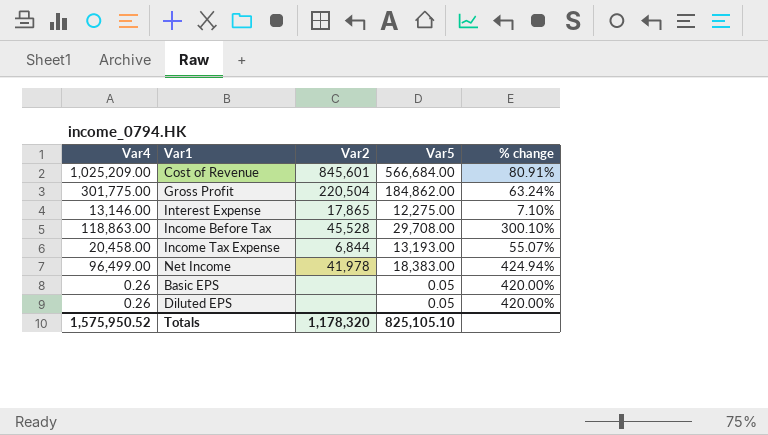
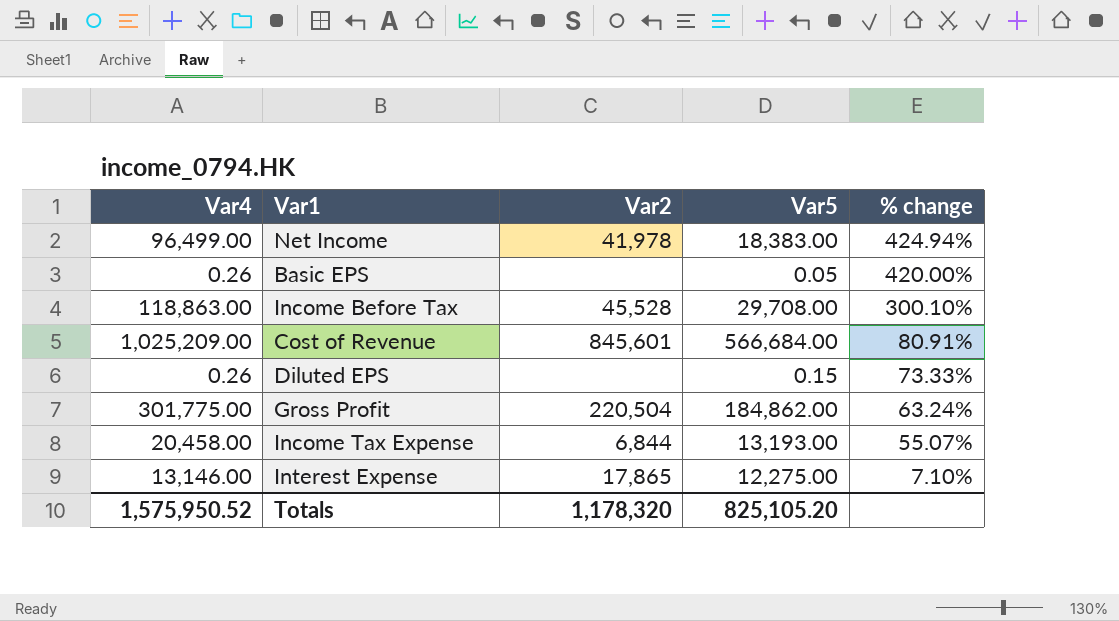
row order: none -> % change descending
Diluted EPS | Var5: 0.05 -> 0.15
Diluted EPS | % change: 420.00% -> 73.33%
Totals | Var5: 825,105.10 -> 825,105.20

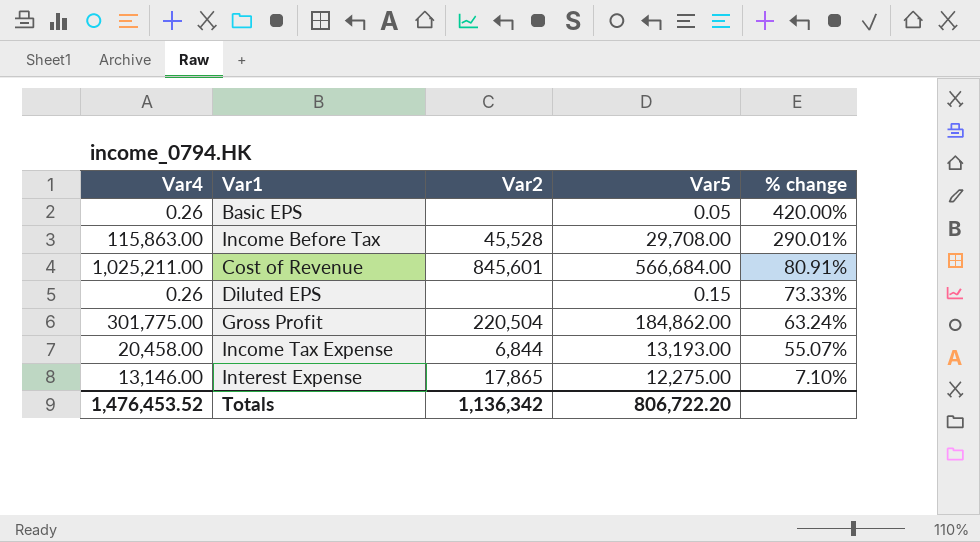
row Net Income: 96,499.00 | 41,978 | 18,383.00 | 424.94% -> none
Income Before Tax | Var4: 118,863.00 -> 115,863.00
Income Before Tax | % change: 300.10% -> 290.01%
Cost of Revenue | Var4: 1,025,209.00 -> 1,025,211.00
Totals | Var4: 1,575,950.52 -> 1,476,453.52
Totals | Var2: 1,178,320 -> 1,136,342
Totals | Var5: 825,105.20 -> 806,722.20

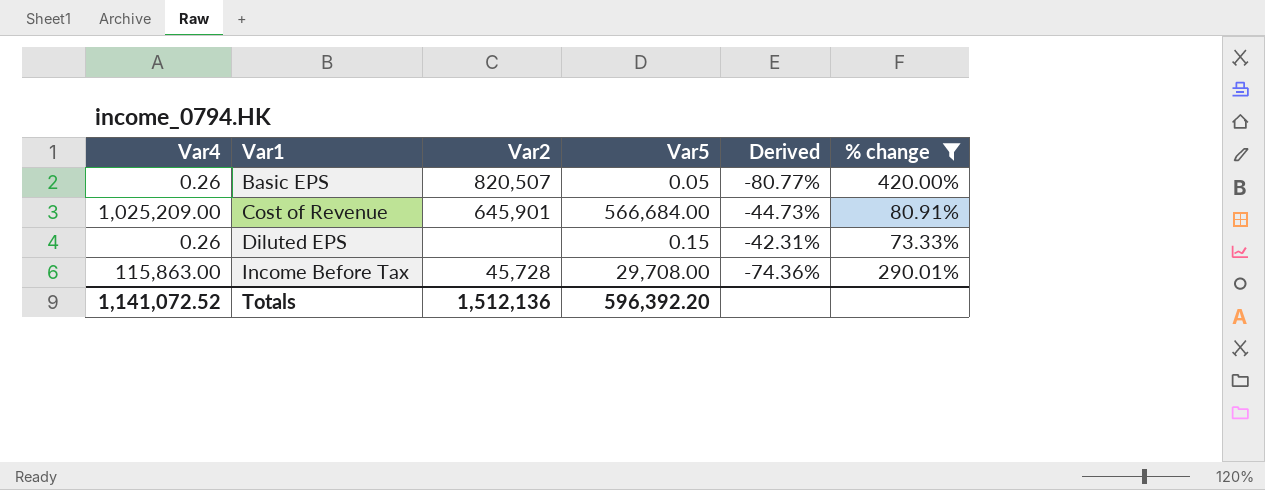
filter: none -> % change >= 73.33%
row order: % change descending -> Var1 ascending
column Derived | formula: none -> ([Var5] - [Var4]) / [Var4]
Basic EPS | Var2: none -> 820,507
Cost of Revenue | Var4: 1,025,211.00 -> 1,025,209.00
Cost of Revenue | Var2: 845,601 -> 645,901
Income Before Tax | Var2: 45,528 -> 45,728
Totals | Var4: 1,476,453.52 -> 1,141,072.52
Totals | Var2: 1,136,342 -> 1,512,136
Totals | Var5: 806,722.20 -> 596,392.20

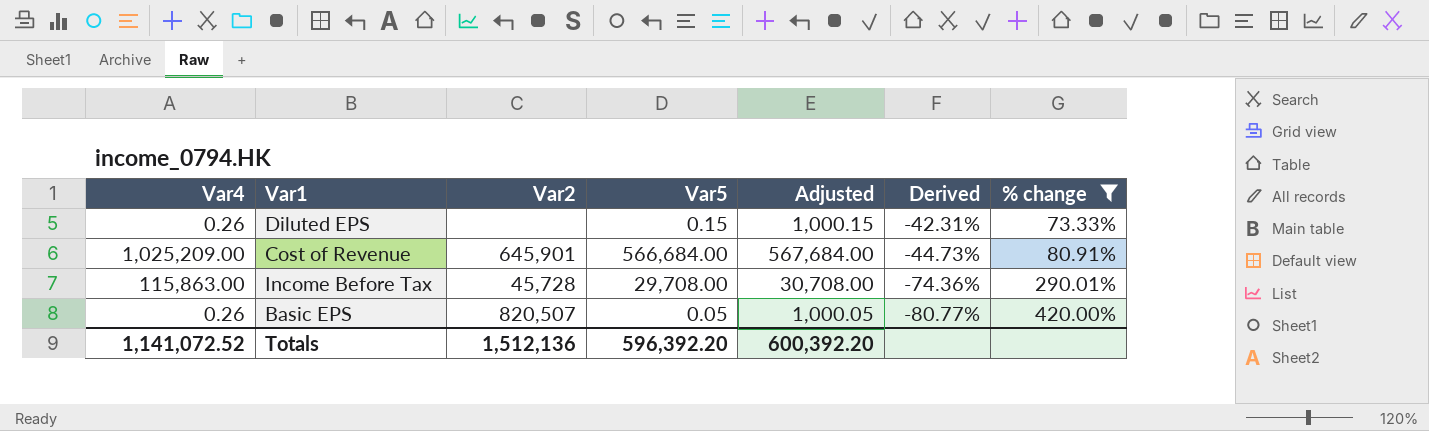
row order: Var1 ascending -> Derived descending
column Adjusted | formula: none -> [Var5] + 1000

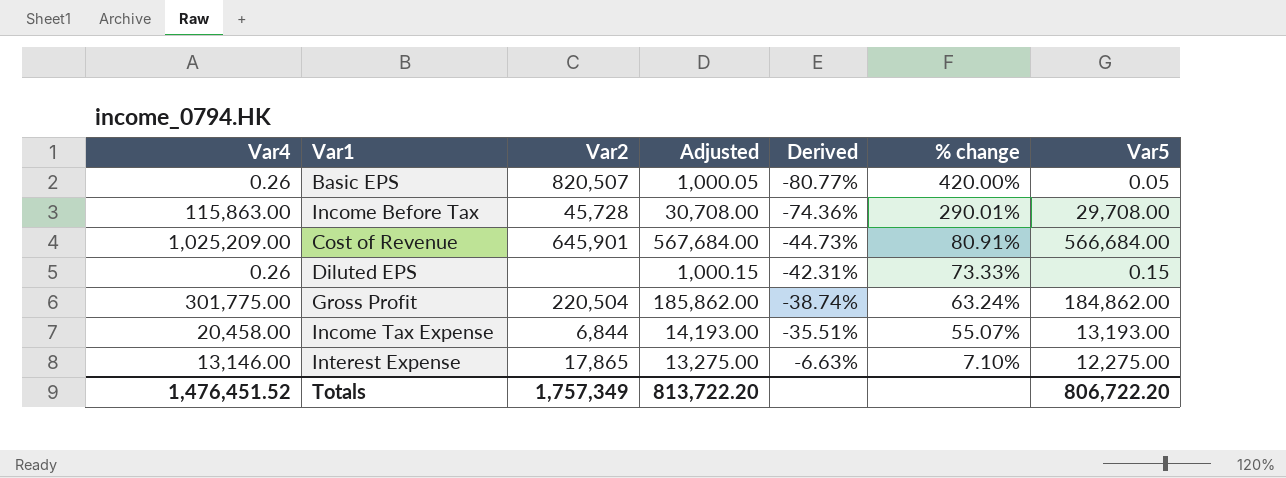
filter: % change >= 73.33% -> none
row order: Derived descending -> Derived ascending
column Var5 | position: 4 -> 7
Totals | Var4: 1,141,072.52 -> 1,476,451.52
Totals | Var2: 1,512,136 -> 1,757,349
Totals | Adjusted: 600,392.20 -> 813,722.20
Totals | Var5: 596,392.20 -> 806,722.20

